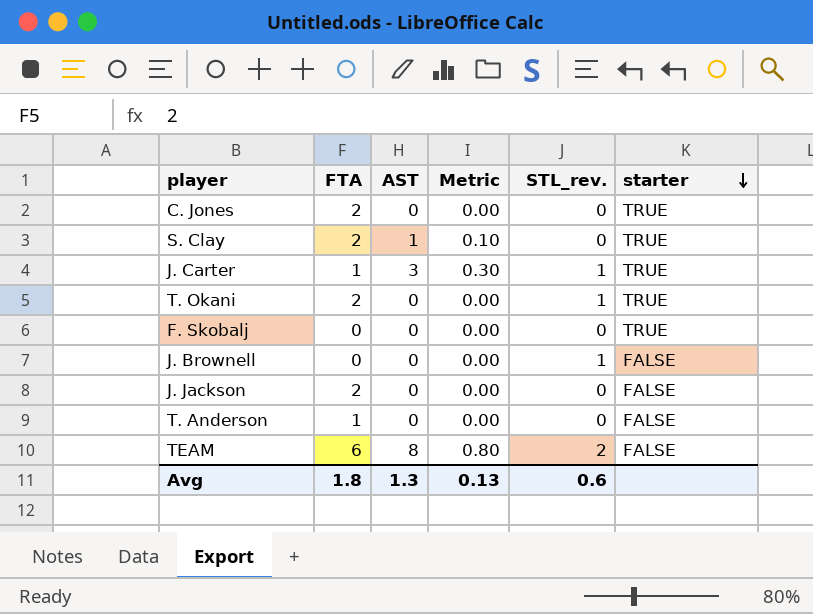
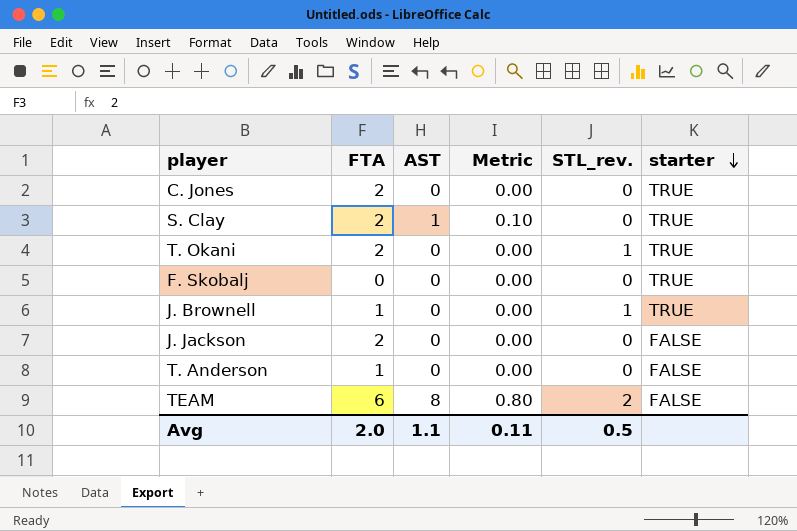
row J. Carter: 1 | 3 | 0.30 | 1 | TRUE -> none
J. Brownell | FTA: 0 -> 1
J. Brownell | starter: FALSE -> TRUE
Avg | FTA: 1.8 -> 2.0
Avg | AST: 1.3 -> 1.1
Avg | Metric: 0.13 -> 0.11
Avg | STL_rev.: 0.6 -> 0.5

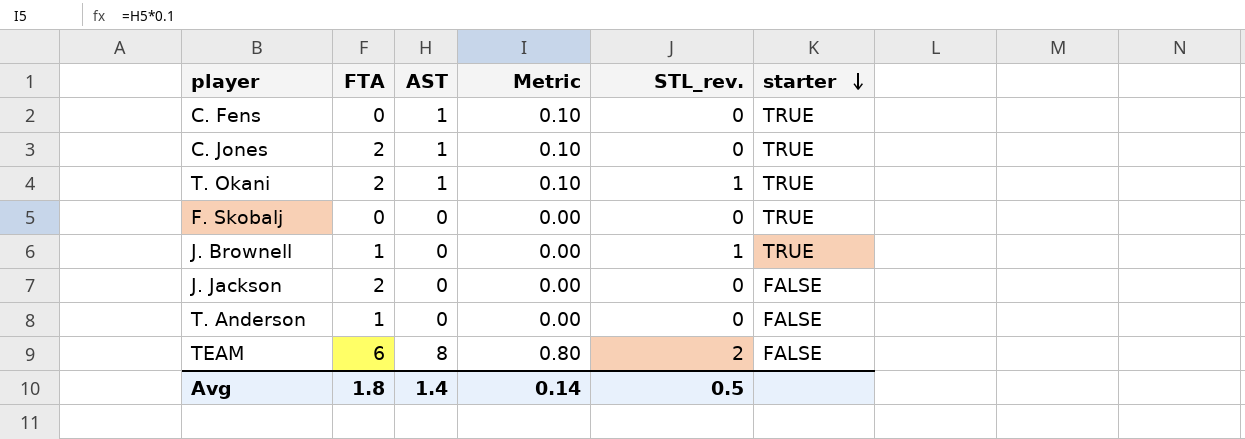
row S. Clay: 2 | 1 | 0.10 | 0 | TRUE -> none
row C. Fens: none -> 0 | 1 | 0.10 | 0 | TRUE
C. Jones | AST: 0 -> 1
C. Jones | Metric: 0.00 -> 0.10
T. Okani | AST: 0 -> 1
T. Okani | Metric: 0.00 -> 0.10
Avg | FTA: 2.0 -> 1.8
Avg | AST: 1.1 -> 1.4
Avg | Metric: 0.11 -> 0.14

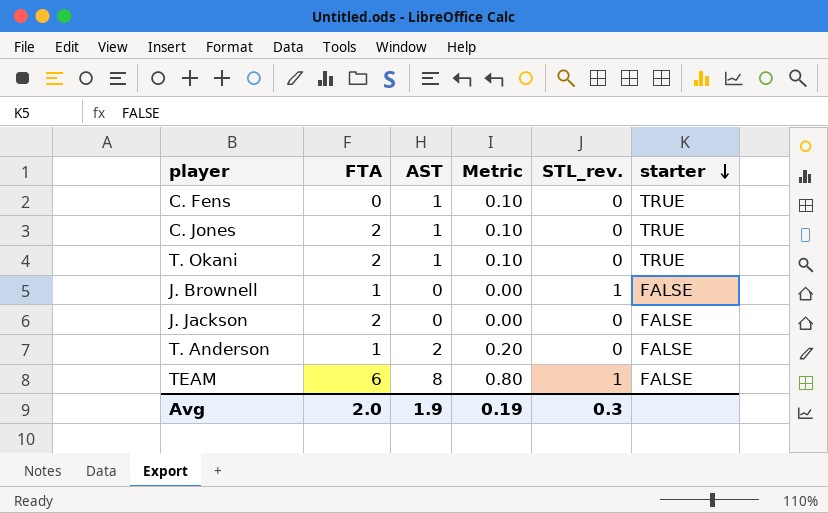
row F. Skobalj: 0 | 0 | 0.00 | 0 | TRUE -> none
T. Okani | STL_rev.: 1 -> 0
J. Brownell | starter: TRUE -> FALSE
T. Anderson | AST: 0 -> 2
T. Anderson | Metric: 0.00 -> 0.20
TEAM | STL_rev.: 2 -> 1
Avg | FTA: 1.8 -> 2.0
Avg | AST: 1.4 -> 1.9
Avg | Metric: 0.14 -> 0.19
Avg | STL_rev.: 0.5 -> 0.3

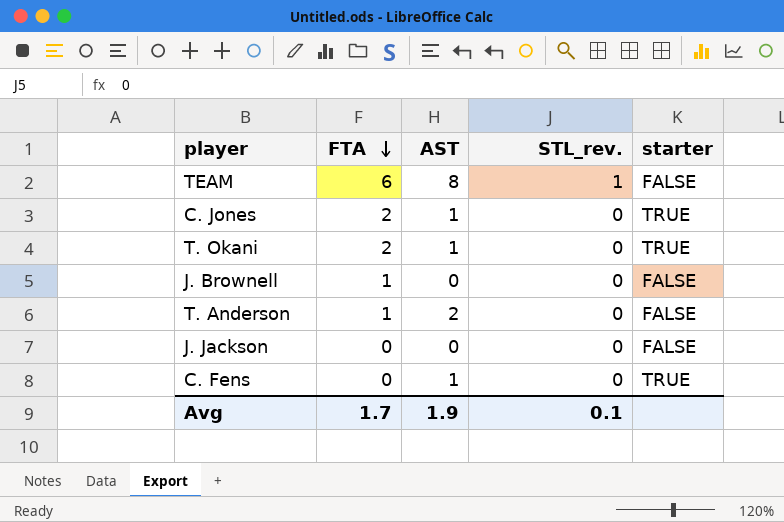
row order: starter descending -> FTA descending
column Metric | formula: [AST] * 0.1 -> none
J. Brownell | STL_rev.: 1 -> 0
J. Jackson | FTA: 2 -> 0
Avg | FTA: 2.0 -> 1.7
Avg | STL_rev.: 0.3 -> 0.1

